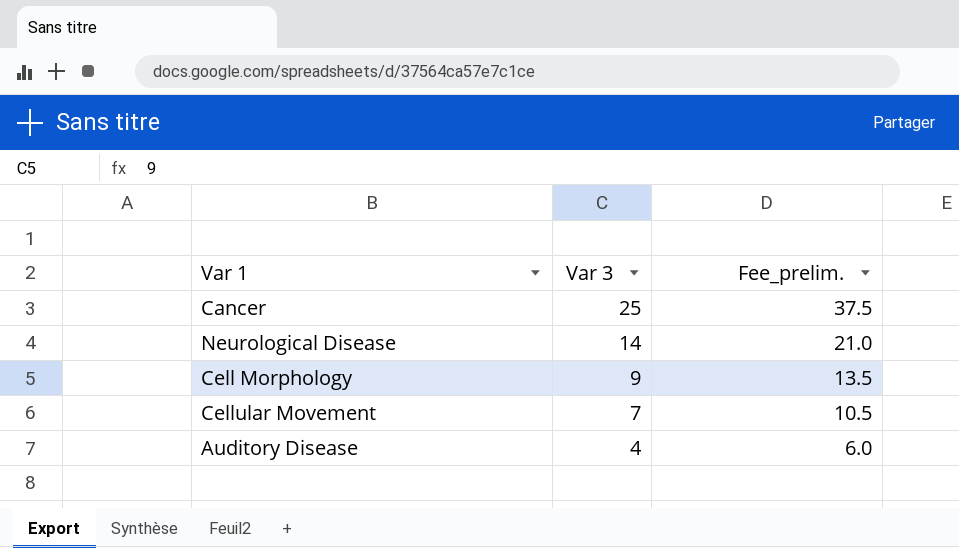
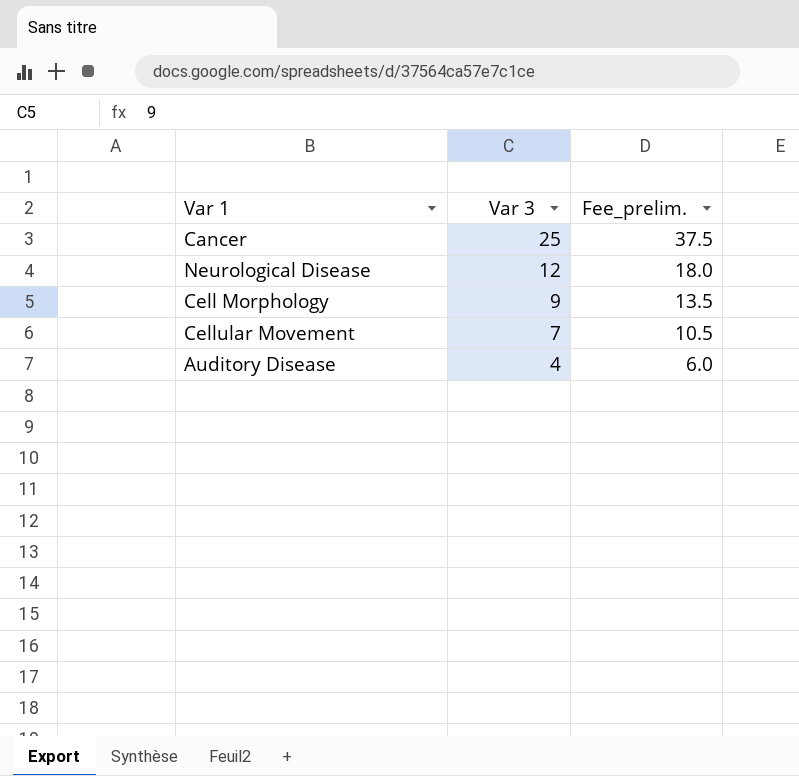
Neurological Disease | Var 3: 14 -> 12
Neurological Disease | Fee_prelim.: 21.0 -> 18.0

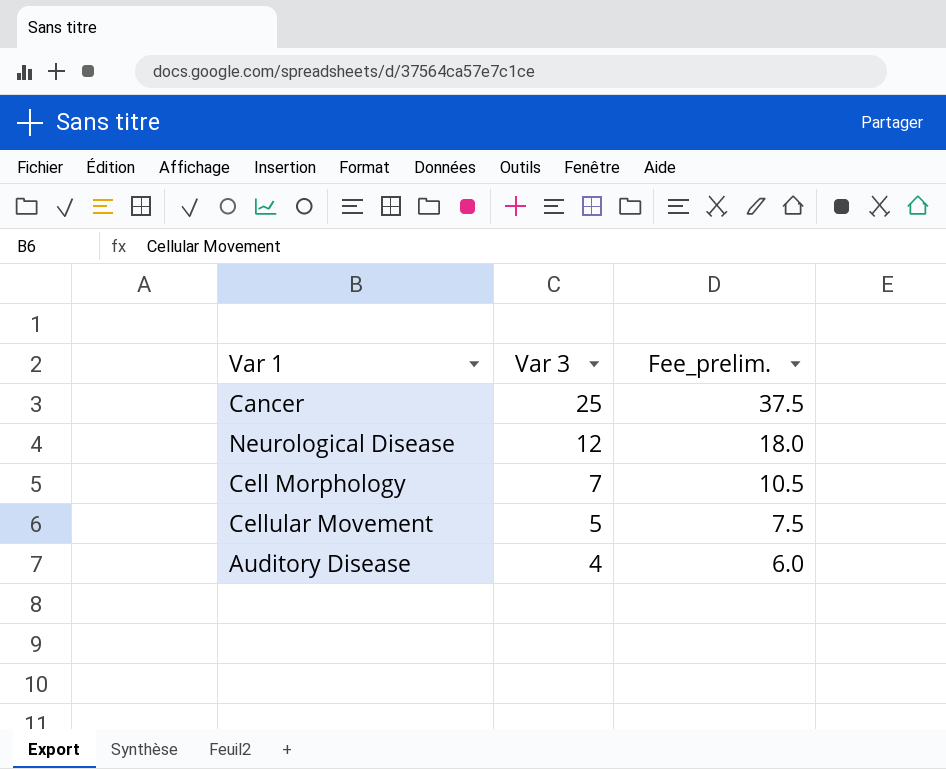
Cell Morphology | Var 3: 9 -> 7
Cell Morphology | Fee_prelim.: 13.5 -> 10.5
Cellular Movement | Var 3: 7 -> 5
Cellular Movement | Fee_prelim.: 10.5 -> 7.5

